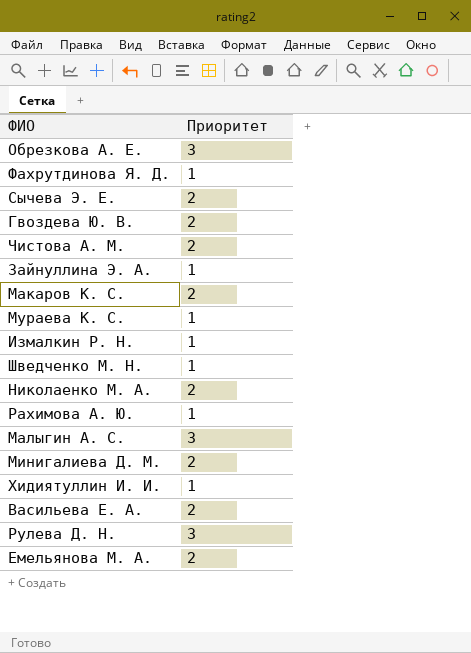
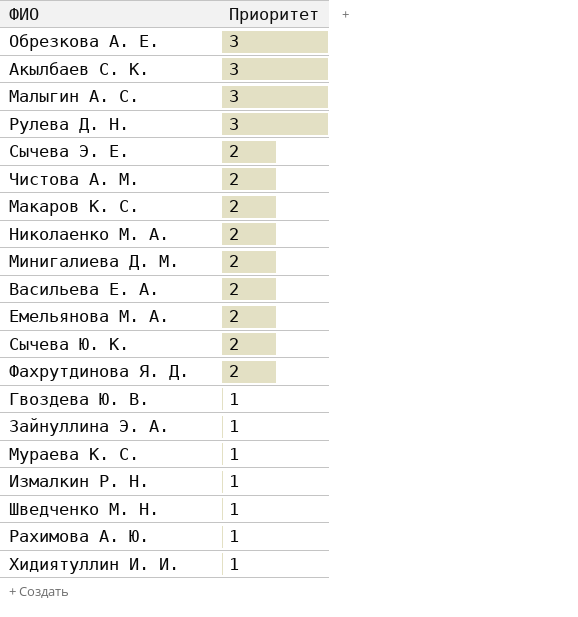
row order: none -> Приоритет descending
row Акылбаев С. К.: none -> 3
row Сычева Ю. К.: none -> 2
Фахрутдинова Я. Д. | Приоритет: 1 -> 2
Гвоздева Ю. В. | Приоритет: 2 -> 1

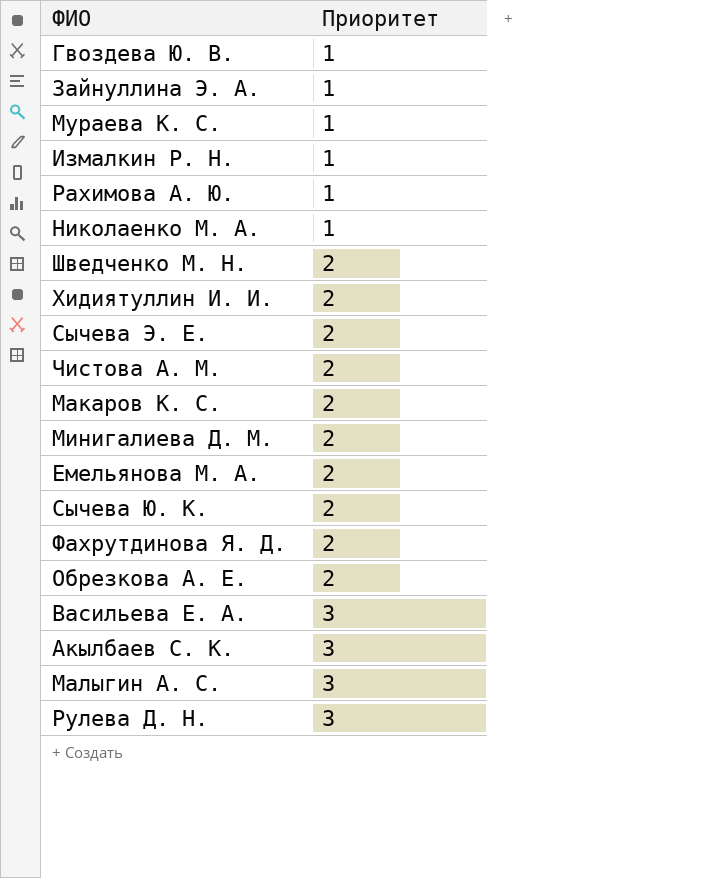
row order: Приоритет descending -> Приоритет ascending
Николаенко М. А. | Приоритет: 2 -> 1
Шведченко М. Н. | Приоритет: 1 -> 2
Хидиятуллин И. И. | Приоритет: 1 -> 2
Обрезкова А. Е. | Приоритет: 3 -> 2
Васильева Е. А. | Приоритет: 2 -> 3

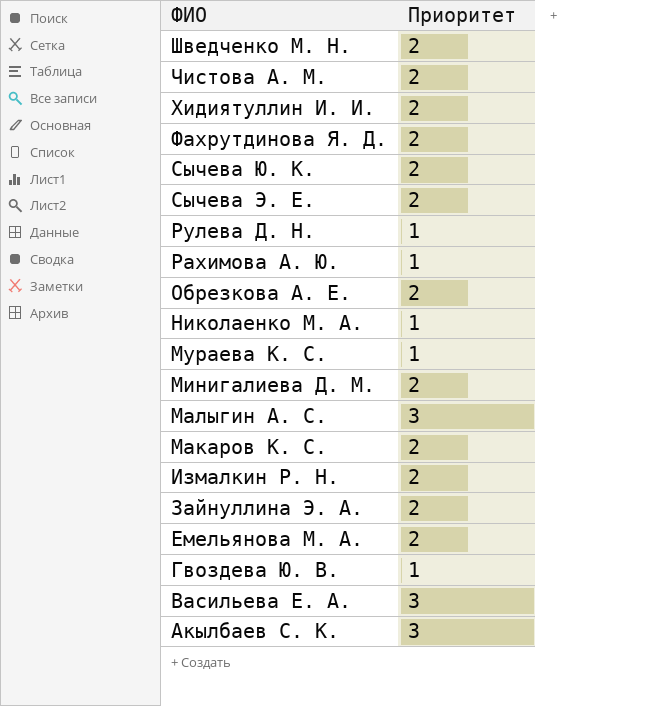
row order: Приоритет ascending -> ФИО descending
Рулева Д. Н. | Приоритет: 3 -> 1
Измалкин Р. Н. | Приоритет: 1 -> 2
Зайнуллина Э. А. | Приоритет: 1 -> 2

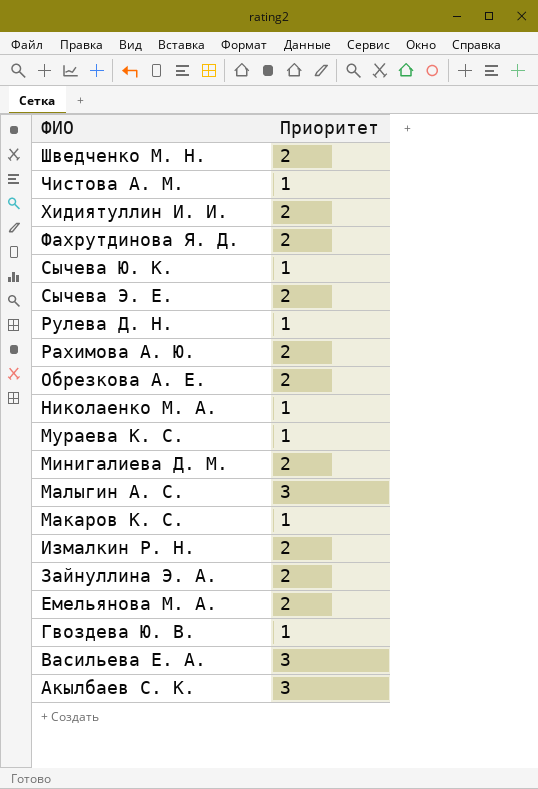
Чистова А. М. | Приоритет: 2 -> 1
Сычева Ю. К. | Приоритет: 2 -> 1
Рахимова А. Ю. | Приоритет: 1 -> 2
Макаров К. С. | Приоритет: 2 -> 1

